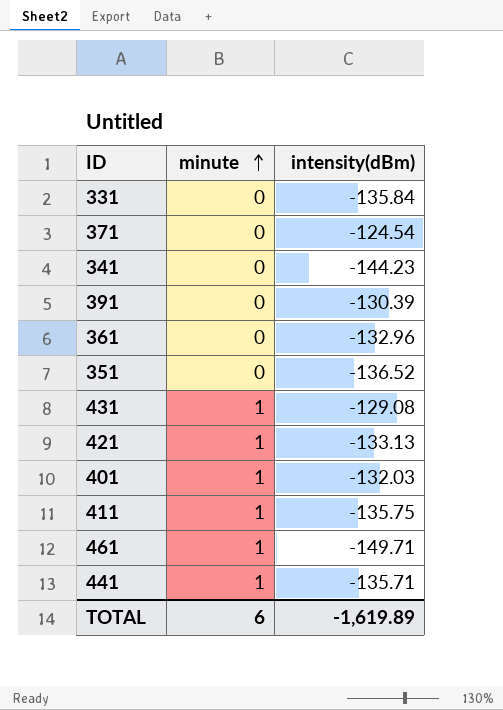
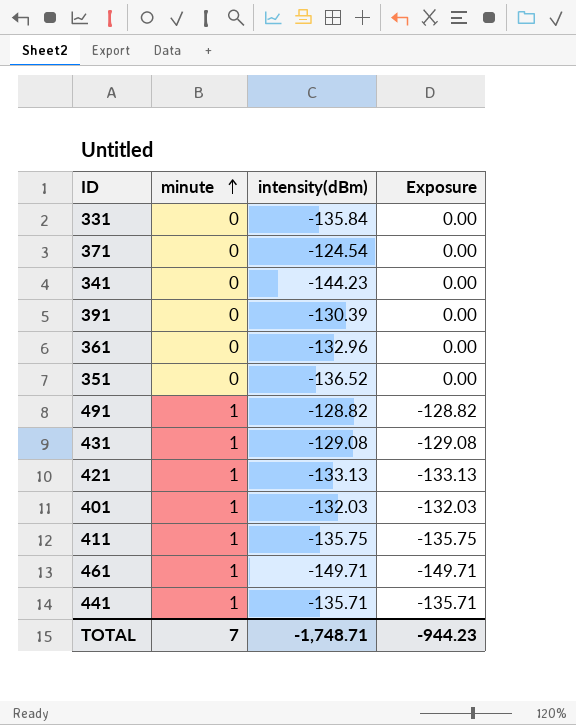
column Exposure | formula: none -> [minute] * [intensity(dBm)]
row 491: none -> 1 | -128.82 | -128.82
TOTAL | minute: 6 -> 7
TOTAL | intensity(dBm): -1,619.89 -> -1,748.71

